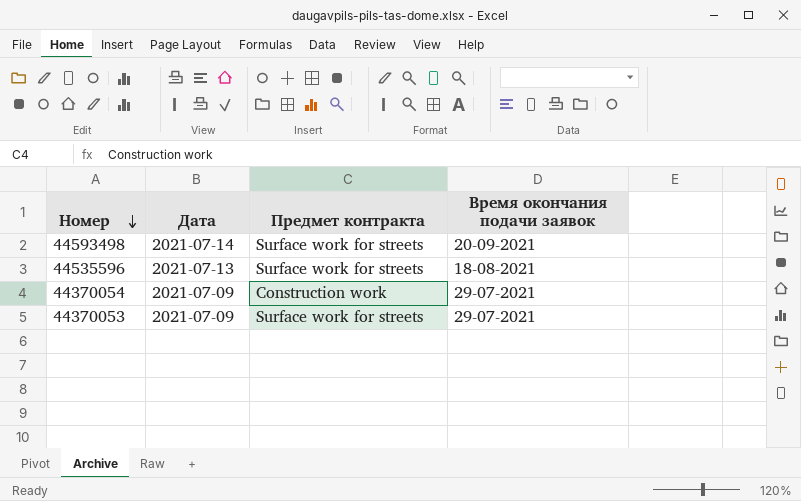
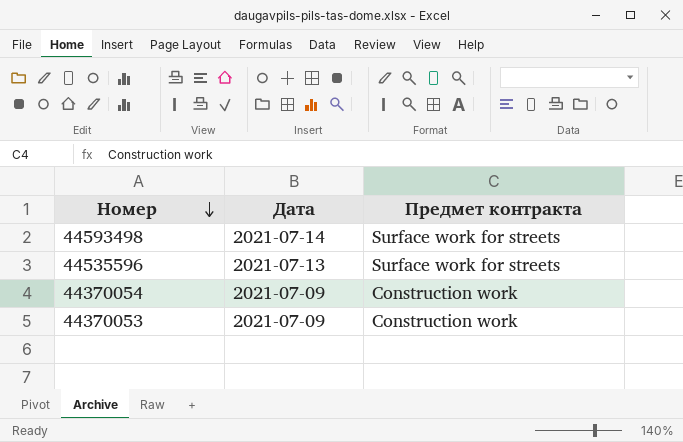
column Время окончания подачи заявок | position: 4 -> none
44370053 | Предмет контракта: Surface work for streets -> Construction work

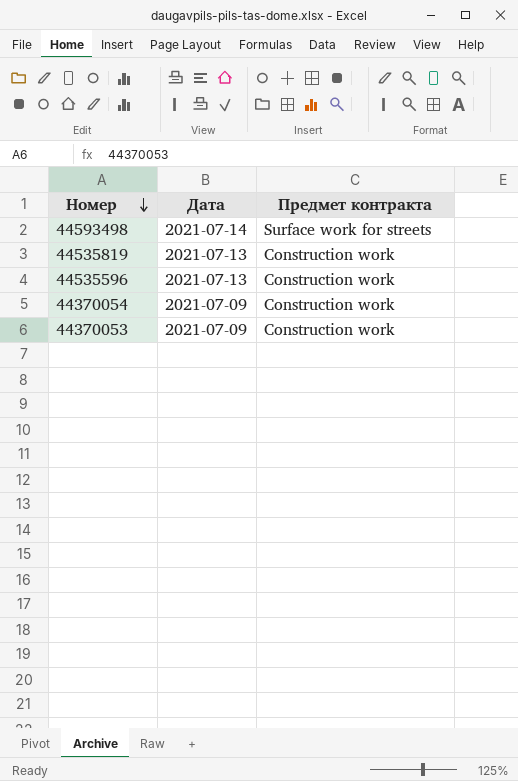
row 44535819: none -> 2021-07-13 | Construction work
44535596 | Предмет контракта: Surface work for streets -> Construction work

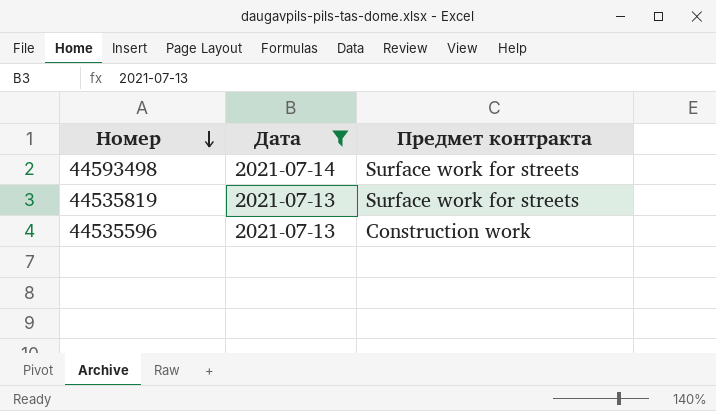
filter: none -> Дата != 2021-07-09
44535819 | Предмет контракта: Construction work -> Surface work for streets

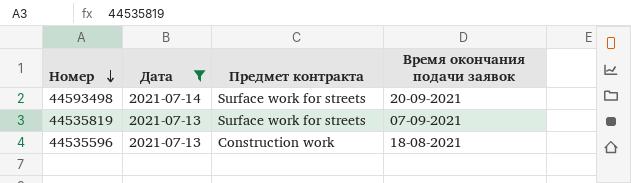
column Время окончания подачи заявок | position: none -> 4

